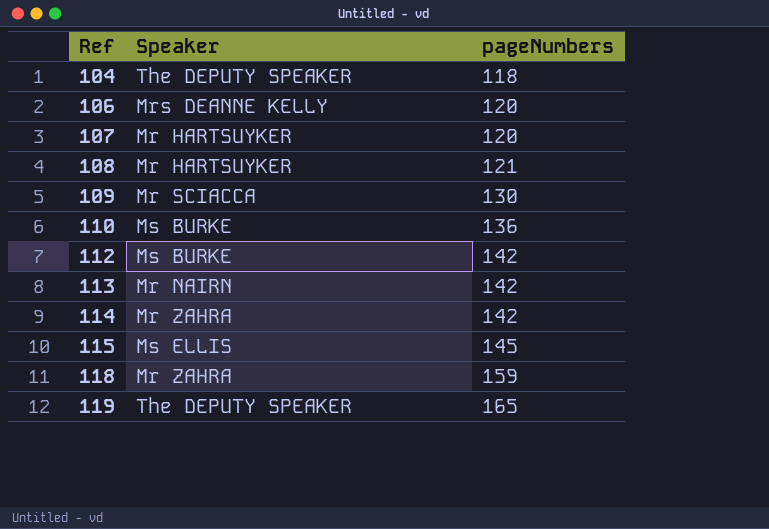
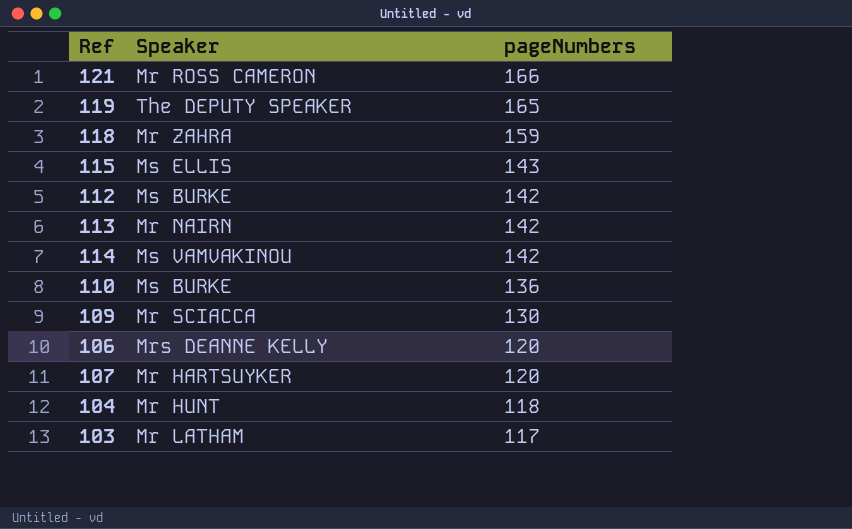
row order: Ref ascending -> pageNumbers descending
row 108: Mr HARTSUYKER | 121 -> none
row 121: none -> Mr ROSS CAMERON | 166
115 | pageNumbers: 145 -> 143
114 | Speaker: Mr ZAHRA -> Ms VAMVAKINOU
104 | Speaker: The DEPUTY SPEAKER -> Mr HUNT
row 103: none -> Mr LATHAM | 117

